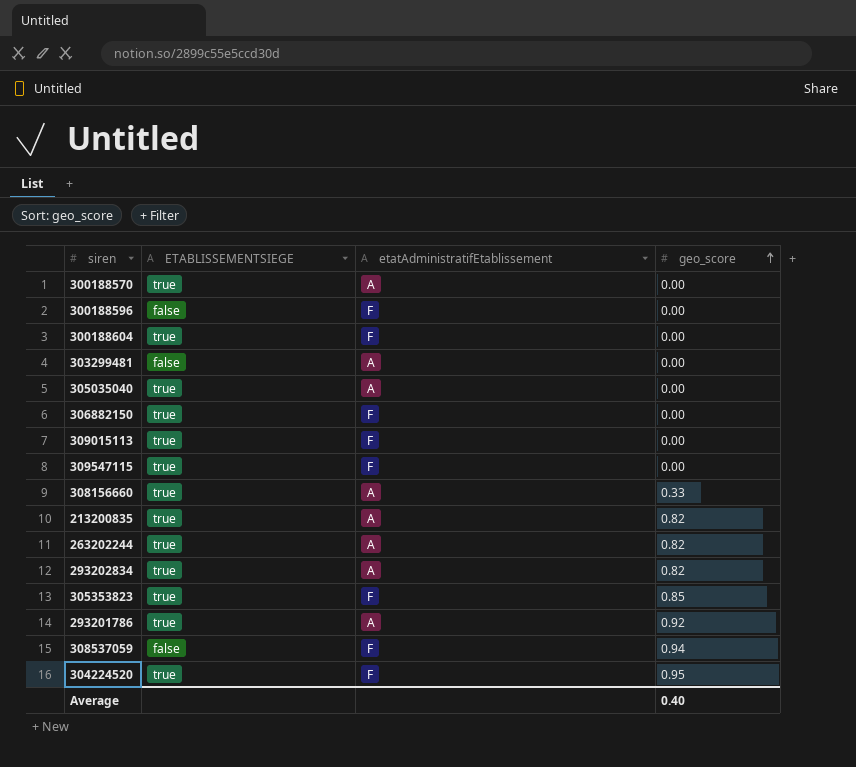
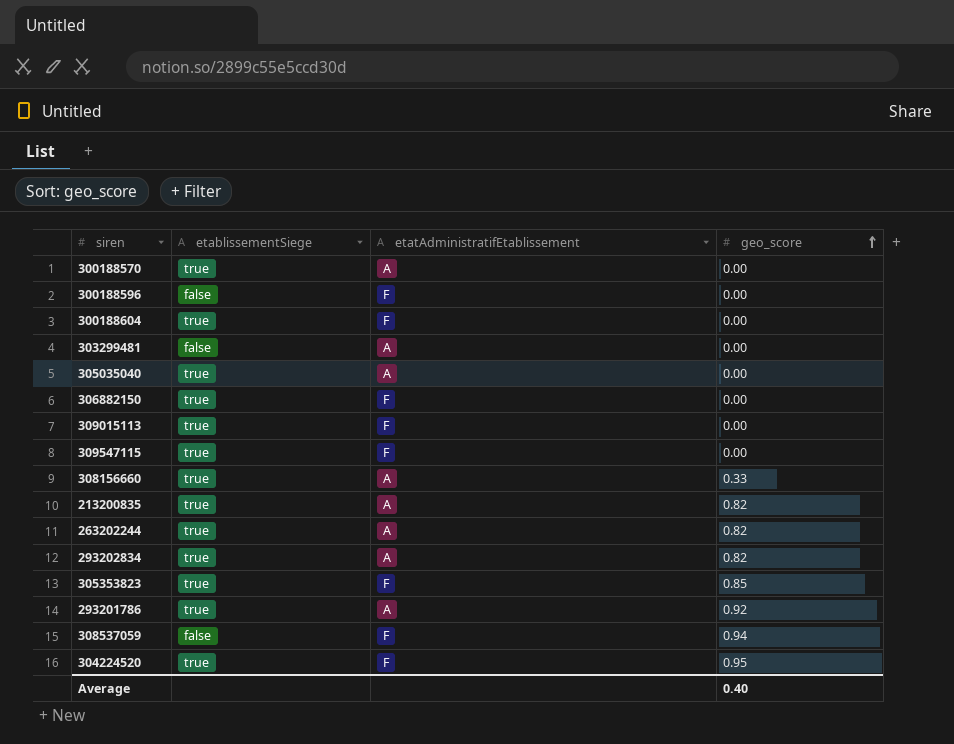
column name: ETABLISSEMENTSIEGE -> etablissementSiege

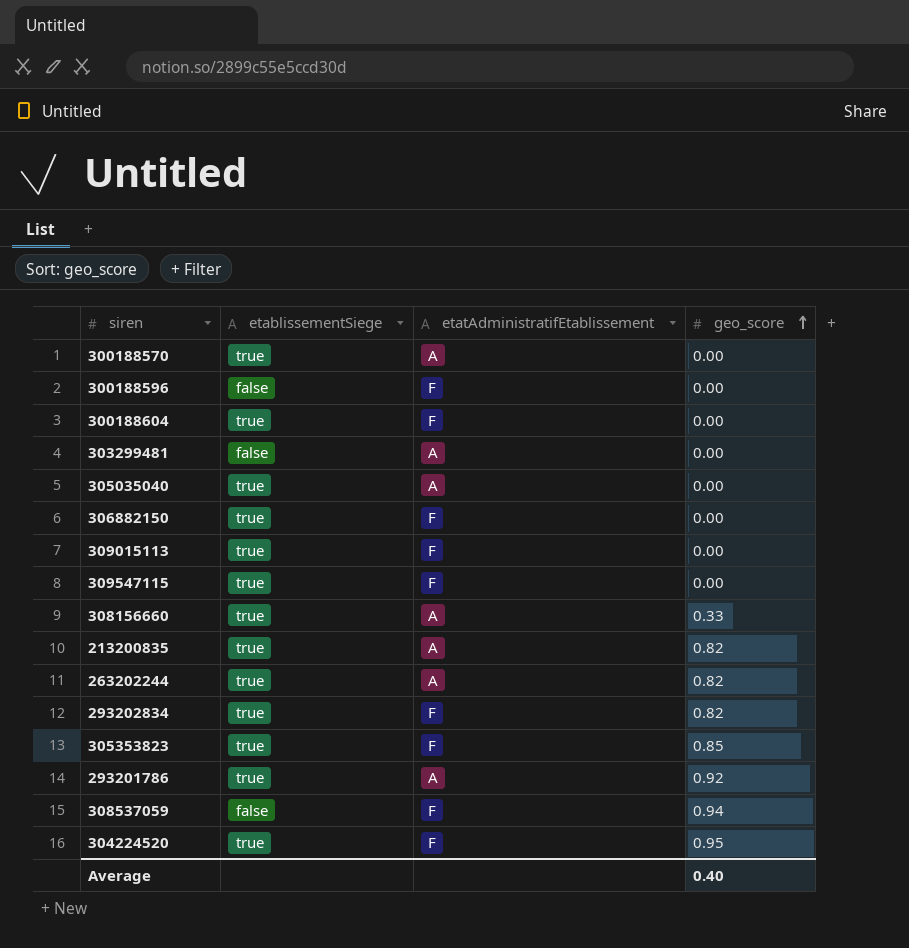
293202834 | etatAdministratifEtablissement: A -> F

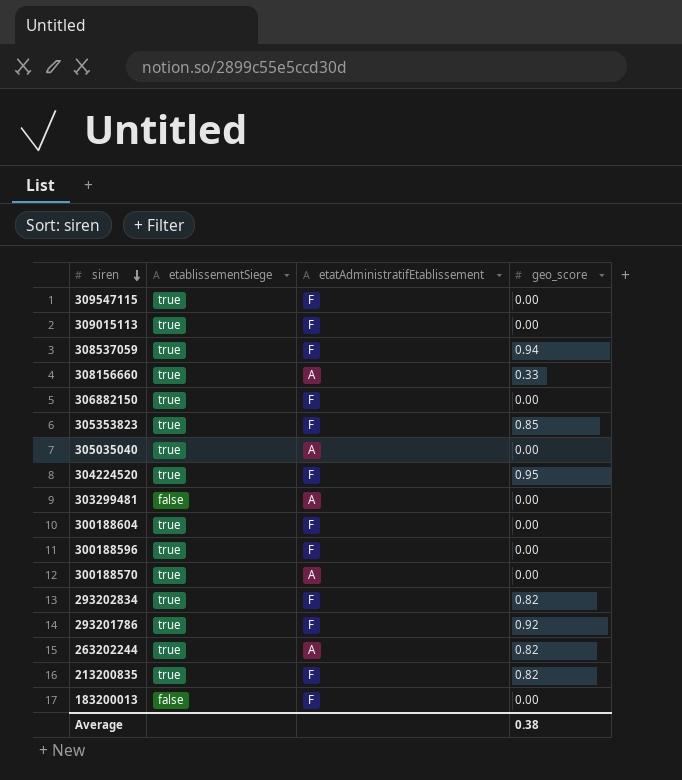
row order: geo_score ascending -> siren descending
308537059 | etablissementSiege: false -> true
300188596 | etablissementSiege: false -> true
293201786 | etatAdministratifEtablissement: A -> F
213200835 | etatAdministratifEtablissement: A -> F
row 183200013: none -> false | F | 0.00
Average | geo_score: 0.40 -> 0.38

